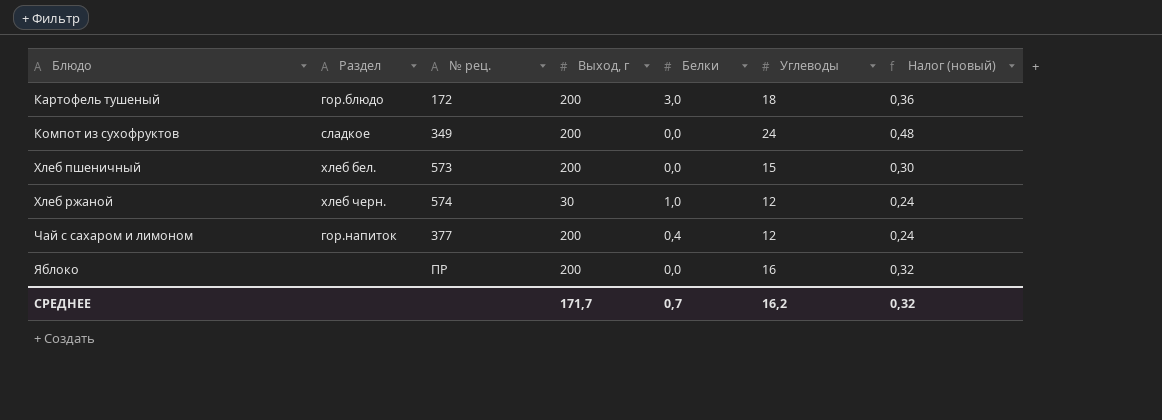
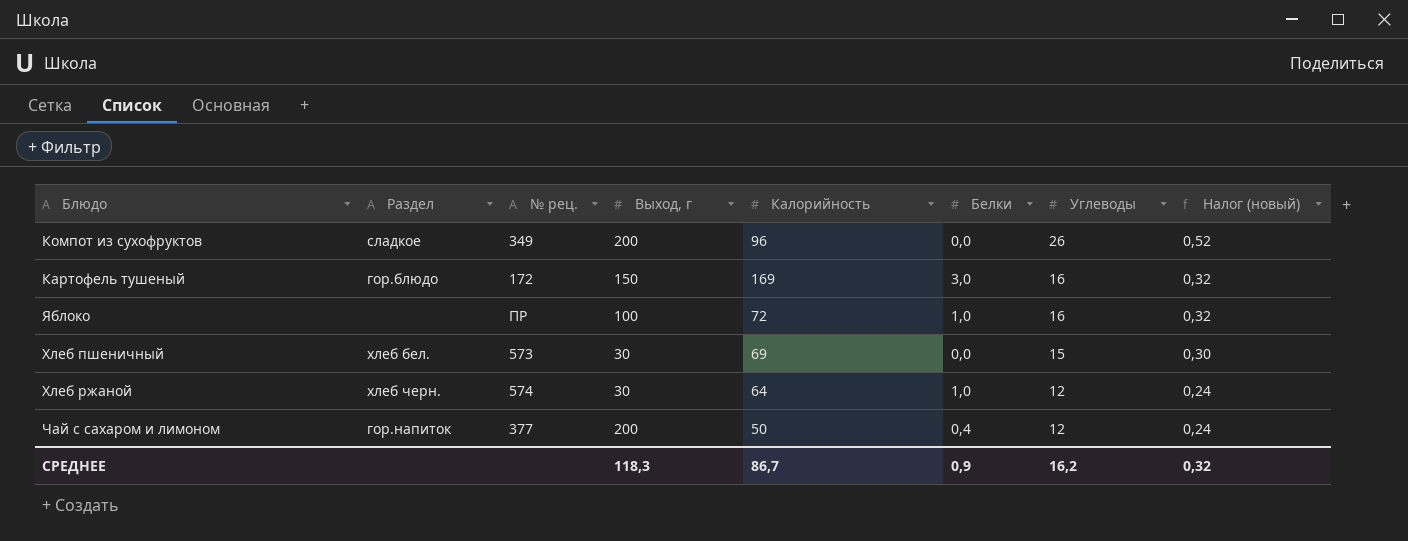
row order: Блюдо ascending -> Углеводы descending
column Калорийность | position: none -> 5
Компот из сухофруктов | Углеводы: 24 -> 26
Компот из сухофруктов | Налог (новый): 0,48 -> 0,52
Картофель тушеный | Выход, г: 200 -> 150
Картофель тушеный | Углеводы: 18 -> 16
Картофель тушеный | Налог (новый): 0,36 -> 0,32
Яблоко | Выход, г: 200 -> 100
Яблоко | Белки: 0,0 -> 1,0
Хлеб пшеничный | Выход, г: 200 -> 30
СРЕДНЕЕ | Выход, г: 171,7 -> 118,3
СРЕДНЕЕ | Белки: 0,7 -> 0,9

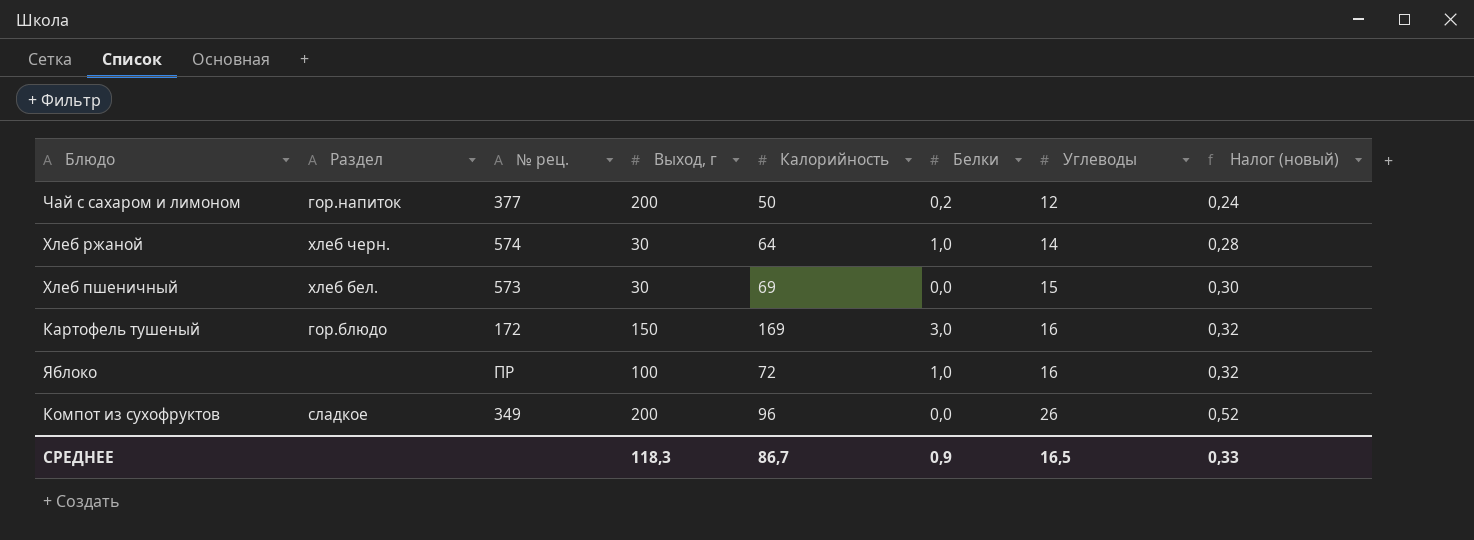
row order: Углеводы descending -> Углеводы ascending
Чай с сахаром и лимоном | Белки: 0,4 -> 0,2
Хлеб ржаной | Углеводы: 12 -> 14
Хлеб ржаной | Налог (новый): 0,24 -> 0,28
СРЕДНЕЕ | Углеводы: 16,2 -> 16,5
СРЕДНЕЕ | Налог (новый): 0,32 -> 0,33

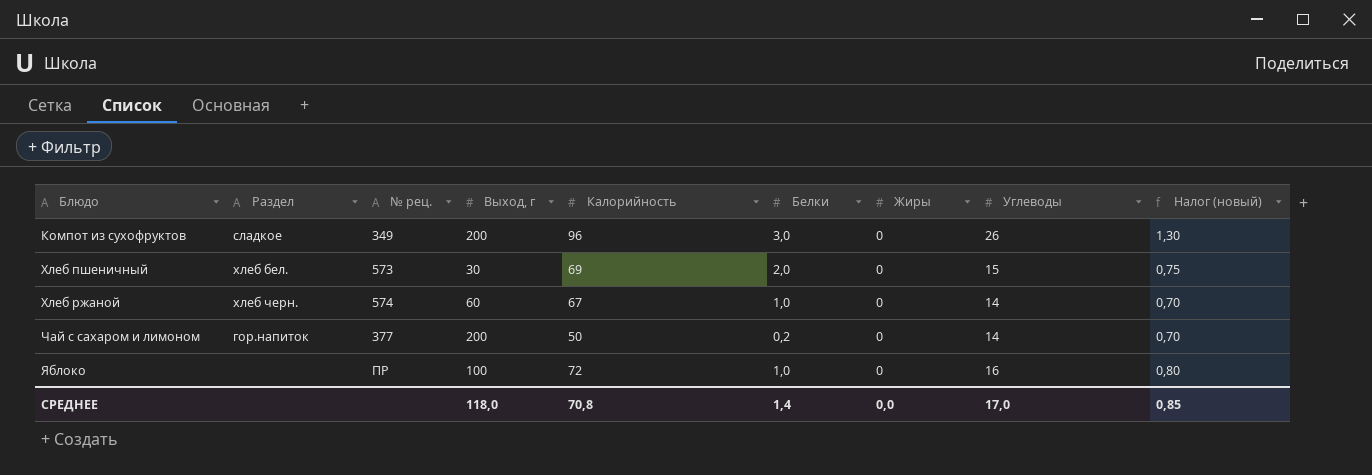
row order: Углеводы ascending -> Блюдо ascending
column Жиры | position: none -> 7
column Налог (новый) | formula: [Углеводы] * 0,02 -> [Углеводы] * 0,05
row Картофель тушеный: гор.блюдо | 172 | 150 | 169 | 3,0 | 16 | 0,32 -> none
Компот из сухофруктов | Белки: 0,0 -> 3,0
Хлеб пшеничный | Белки: 0,0 -> 2,0
Хлеб ржаной | Выход, г: 30 -> 60
Хлеб ржаной | Калорийность: 64 -> 67
Чай с сахаром и лимоном | Углеводы: 12 -> 14
СРЕДНЕЕ | Выход, г: 118,3 -> 118,0
СРЕДНЕЕ | Калорийность: 86,7 -> 70,8
СРЕДНЕЕ | Белки: 0,9 -> 1,4
СРЕДНЕЕ | Углеводы: 16,5 -> 17,0
СРЕДНЕЕ | Налог (новый): 0,33 -> 0,85

